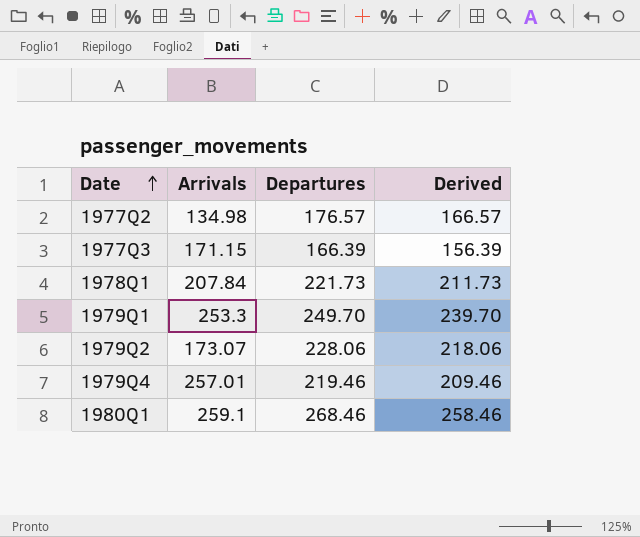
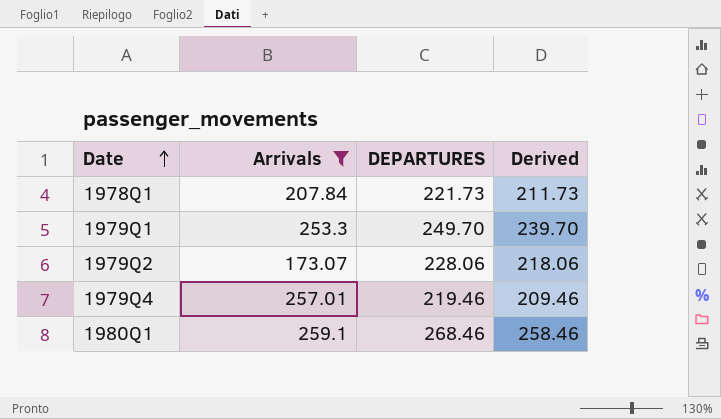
filter: none -> Arrivals >= 173.07
column name: Departures -> DEPARTURES

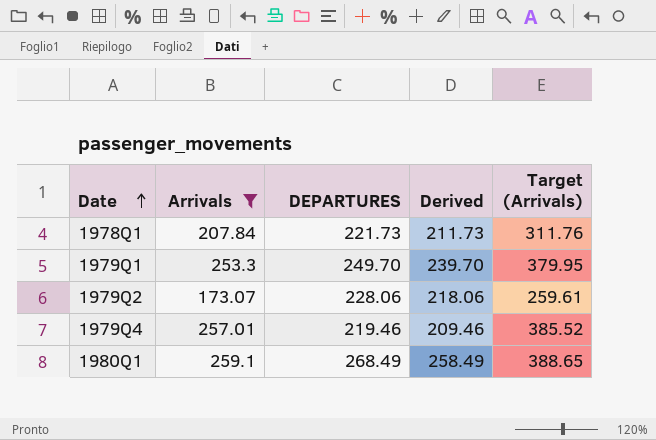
column Target (Arrivals) | formula: none -> [Arrivals] * 1.5
1980Q1 | DEPARTURES: 268.46 -> 268.49
1980Q1 | Derived: 258.46 -> 258.49

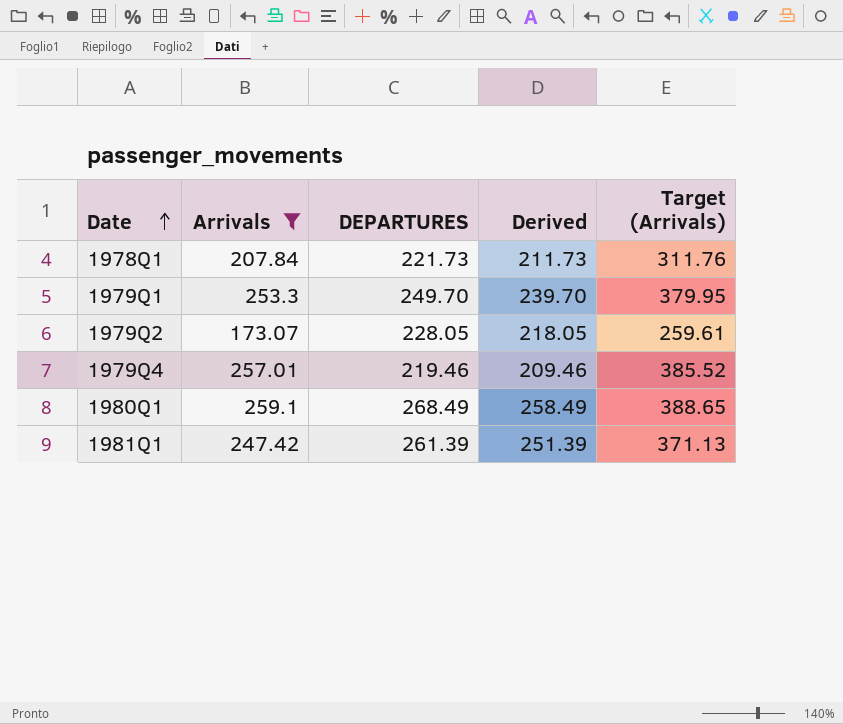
1979Q2 | DEPARTURES: 228.06 -> 228.05
1979Q2 | Derived: 218.06 -> 218.05
row 1981Q1: none -> 247.42 | 261.39 | 251.39 | 371.13

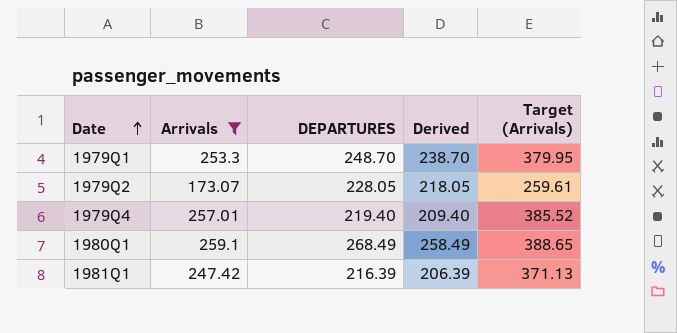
row 1978Q1: 207.84 | 221.73 | 211.73 | 311.76 -> none
1979Q1 | DEPARTURES: 249.70 -> 248.70
1979Q1 | Derived: 239.70 -> 238.70
1979Q4 | DEPARTURES: 219.46 -> 219.40
1979Q4 | Derived: 209.46 -> 209.40
1981Q1 | DEPARTURES: 261.39 -> 216.39
1981Q1 | Derived: 251.39 -> 206.39

